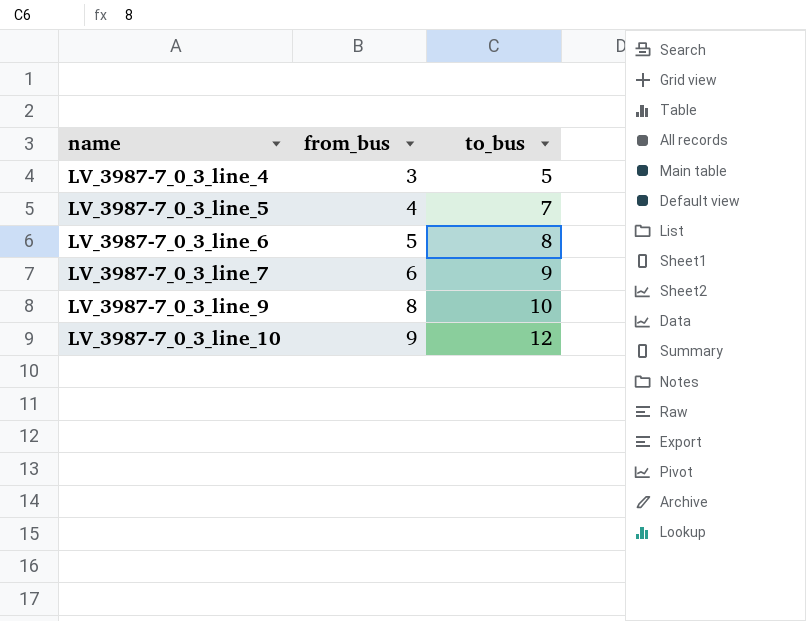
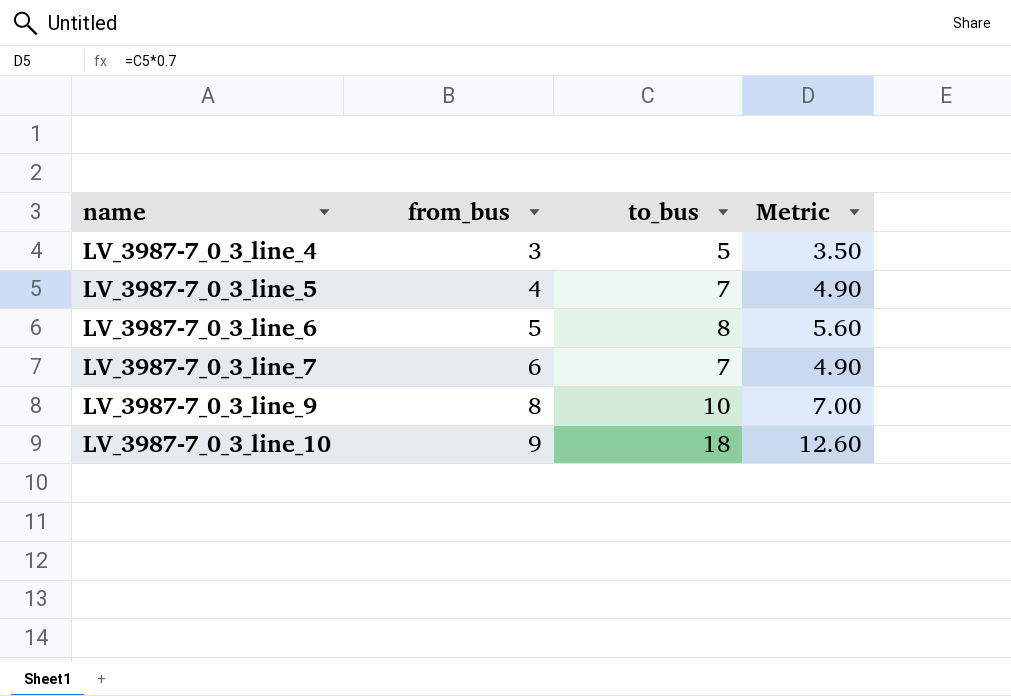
column Metric | formula: none -> [to_bus] * 0.7
LV_3987-7_0_3_line_7 | to_bus: 9 -> 7
LV_3987-7_0_3_line_10 | to_bus: 12 -> 18

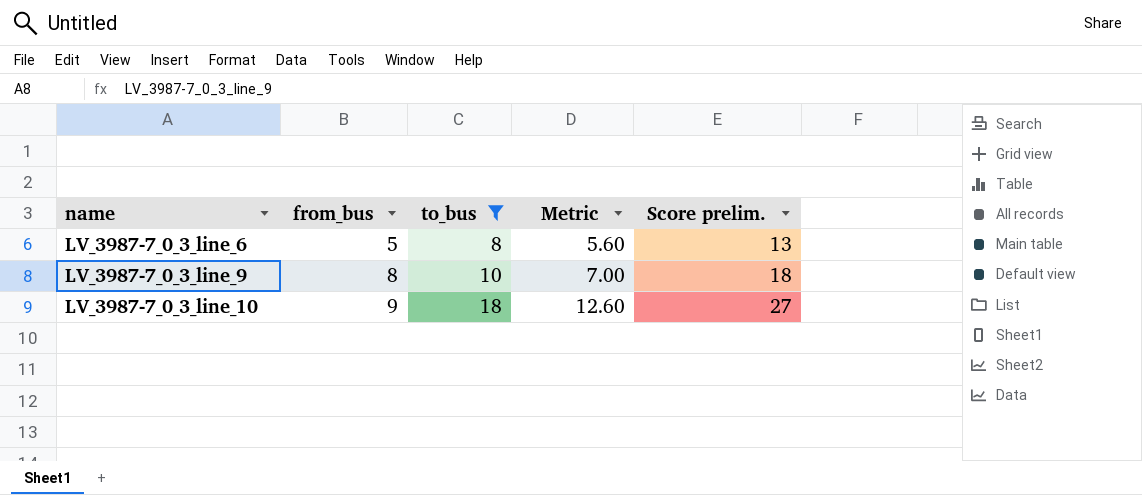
filter: none -> to_bus >= 8
column Score prelim. | formula: none -> [from_bus] + [to_bus]

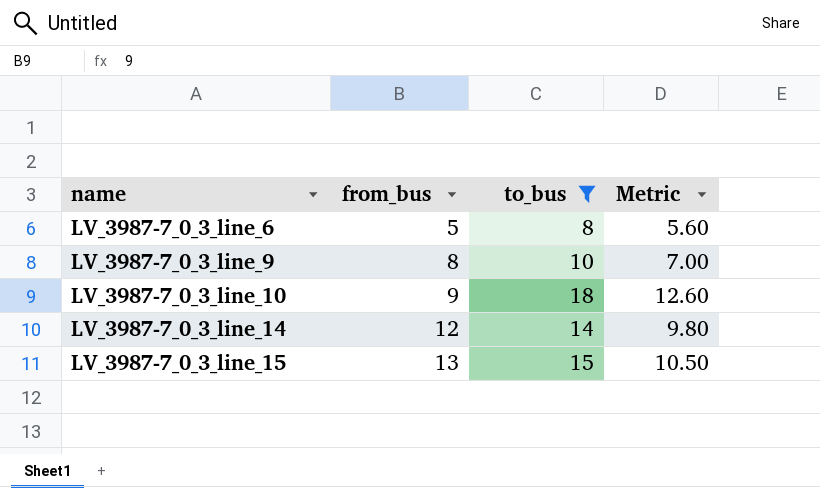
column Score prelim. | formula: [from_bus] + [to_bus] -> none
row LV_3987-7_0_3_line_14: none -> 12 | 14 | 9.80
row LV_3987-7_0_3_line_15: none -> 13 | 15 | 10.50

